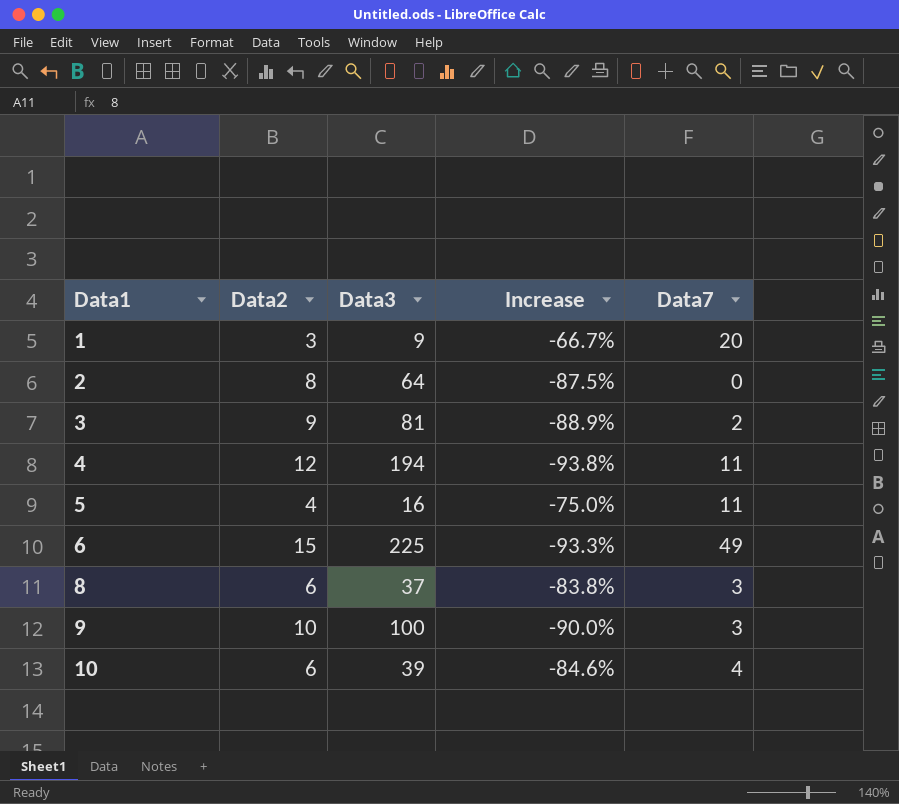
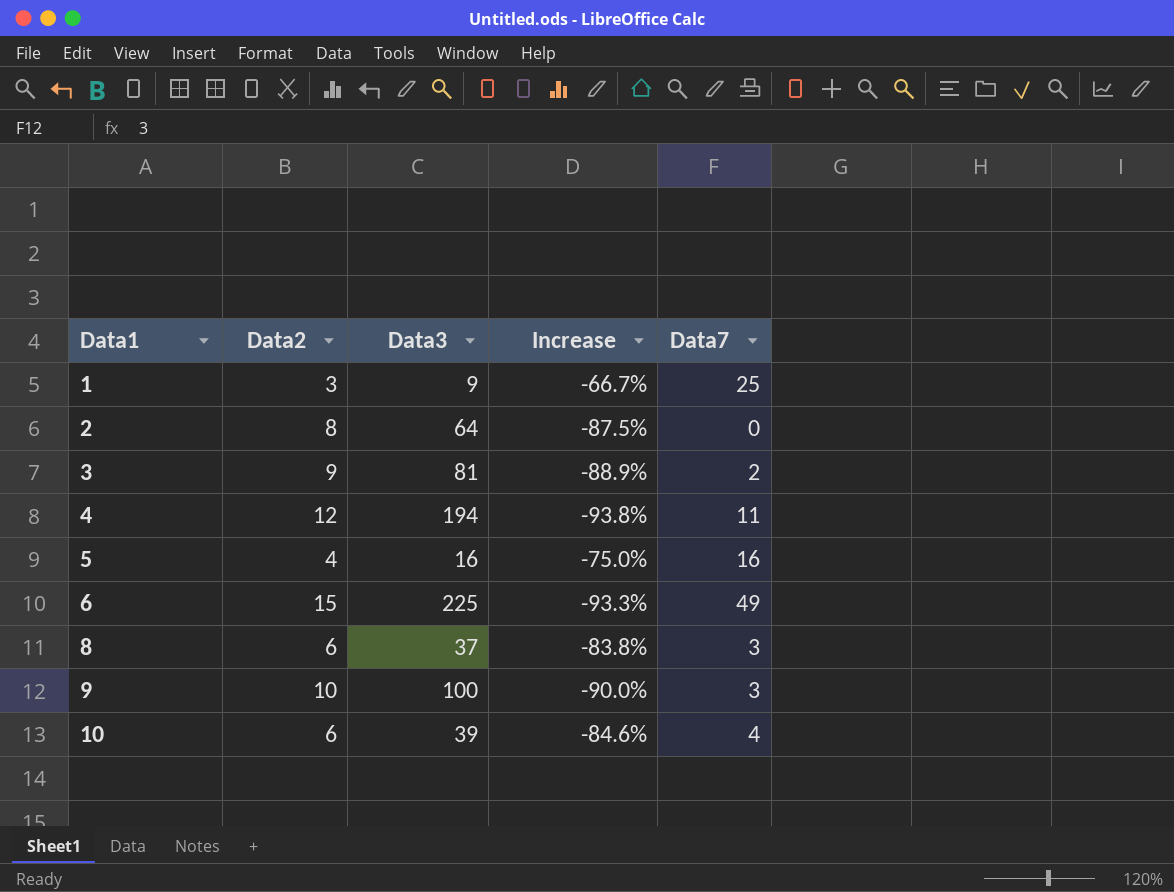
1 | Data7: 20 -> 25
5 | Data7: 11 -> 16

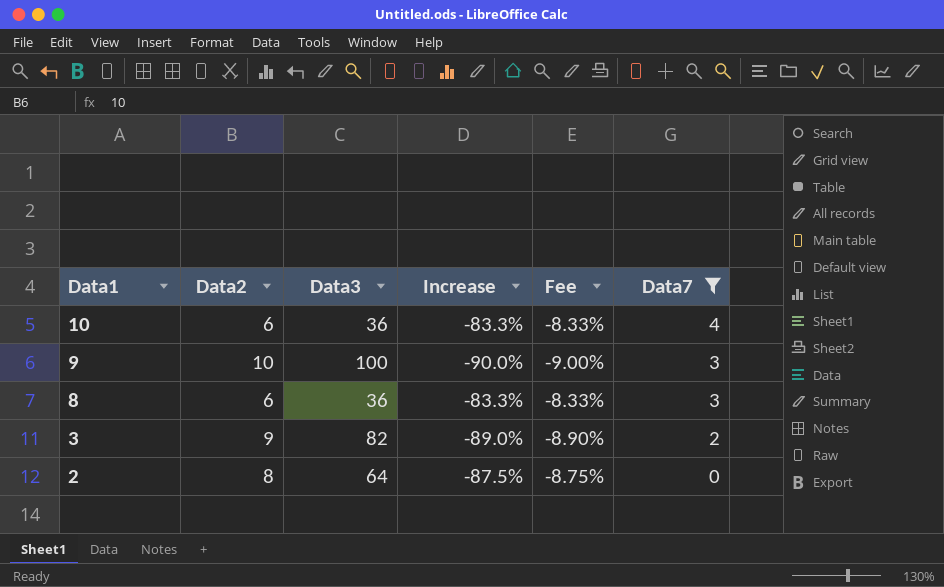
filter: none -> Data7 <= 4
row order: Data1 ascending -> Data1 descending
column Fee | formula: none -> [Increase] * 0.1
10 | Data3: 39 -> 36
10 | Increase: -84.6% -> -83.3%
8 | Data3: 37 -> 36
8 | Increase: -83.8% -> -83.3%
3 | Data3: 81 -> 82
3 | Increase: -88.9% -> -89.0%

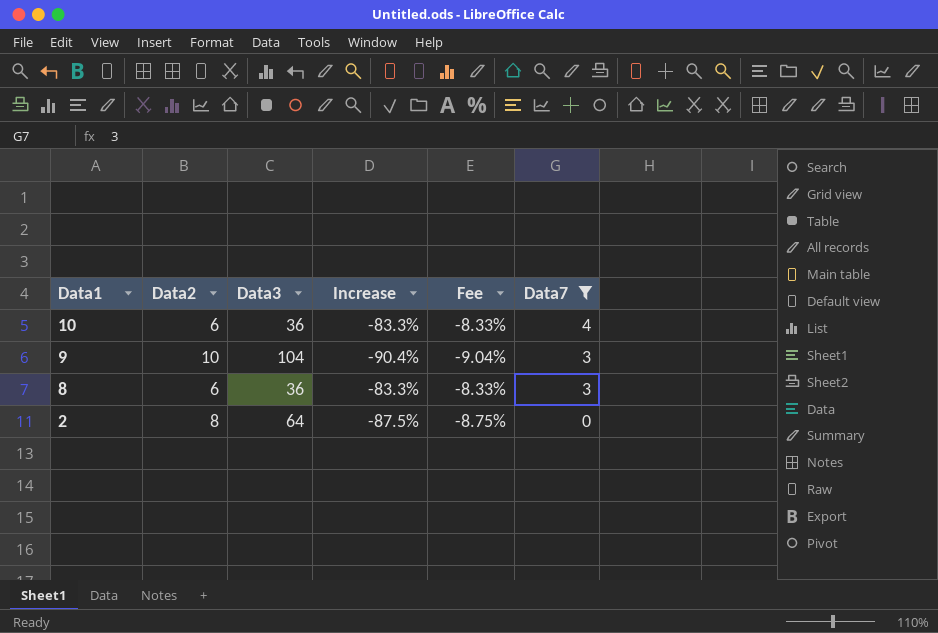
row 3: 9 | 82 | -89.0% | -8.90% | 2 -> none
9 | Data3: 100 -> 104
9 | Increase: -90.0% -> -90.4%
9 | Fee: -9.00% -> -9.04%

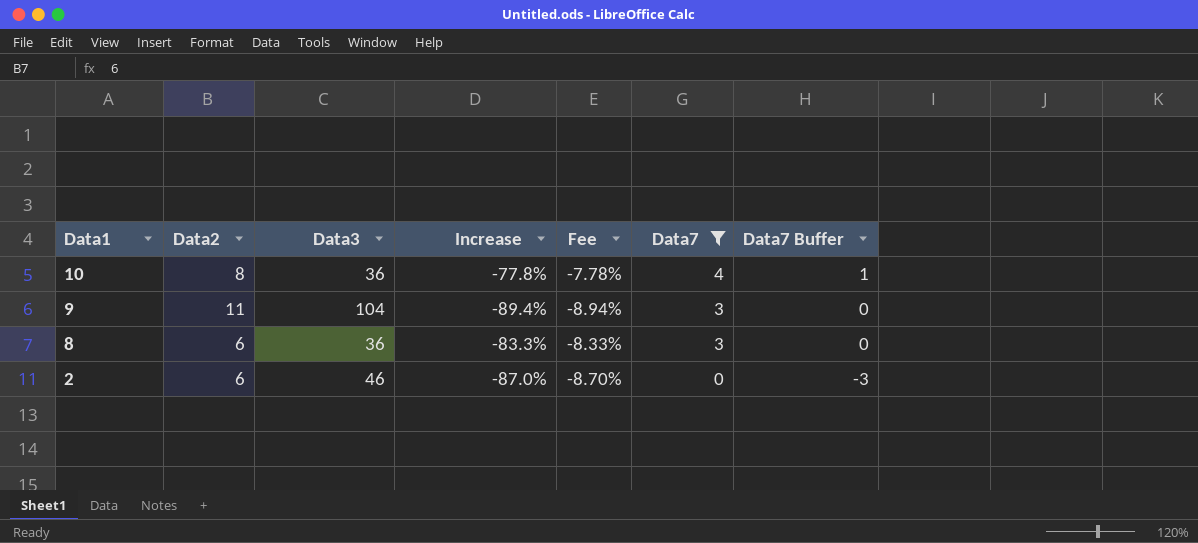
column Data7 Buffer | formula: none -> [Data7] - 3
10 | Data2: 6 -> 8
10 | Increase: -83.3% -> -77.8%
10 | Fee: -8.33% -> -7.78%
9 | Data2: 10 -> 11
9 | Increase: -90.4% -> -89.4%
9 | Fee: -9.04% -> -8.94%
2 | Data2: 8 -> 6
2 | Data3: 64 -> 46
2 | Increase: -87.5% -> -87.0%
2 | Fee: -8.75% -> -8.70%

